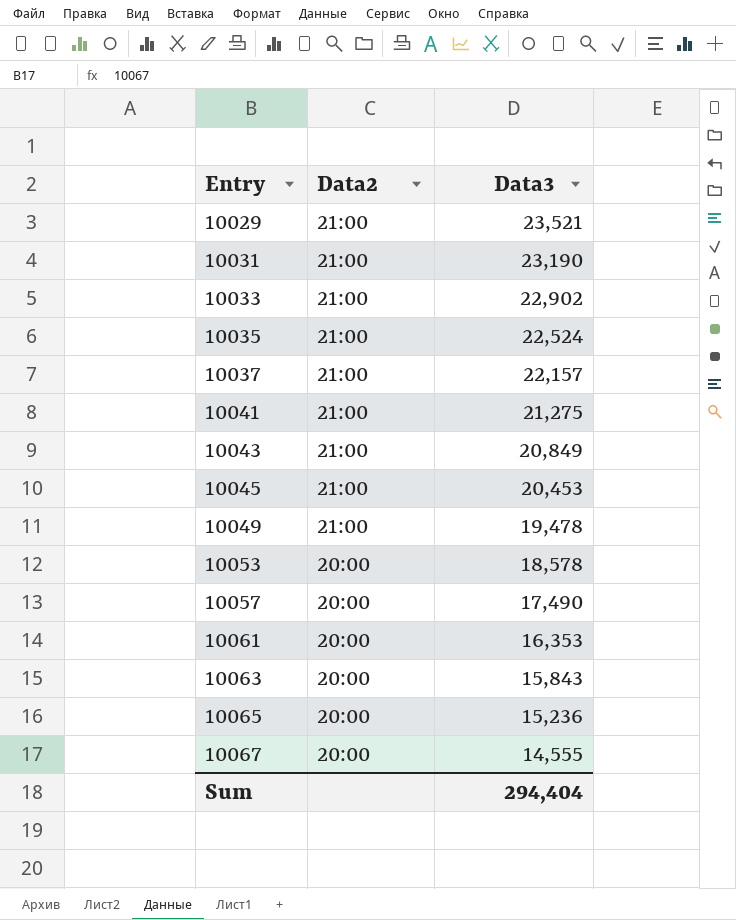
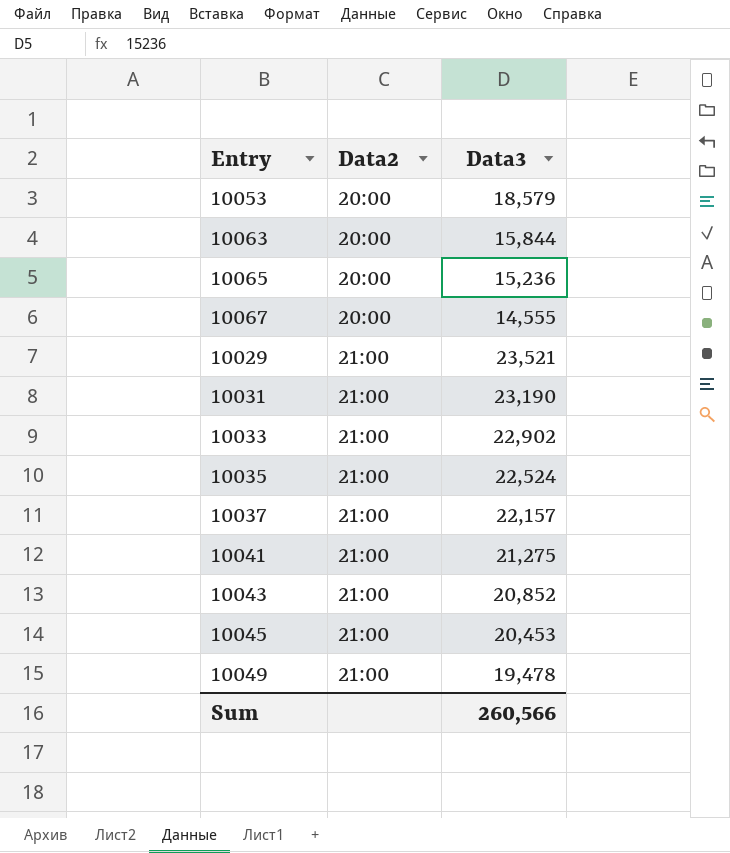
row order: Entry ascending -> Data2 ascending
row 10057: 20:00 | 17,490 -> none
row 10061: 20:00 | 16,353 -> none
10053 | Data3: 18,578 -> 18,579
10063 | Data3: 15,843 -> 15,844
10043 | Data3: 20,849 -> 20,852
Sum | Data3: 294,404 -> 260,566

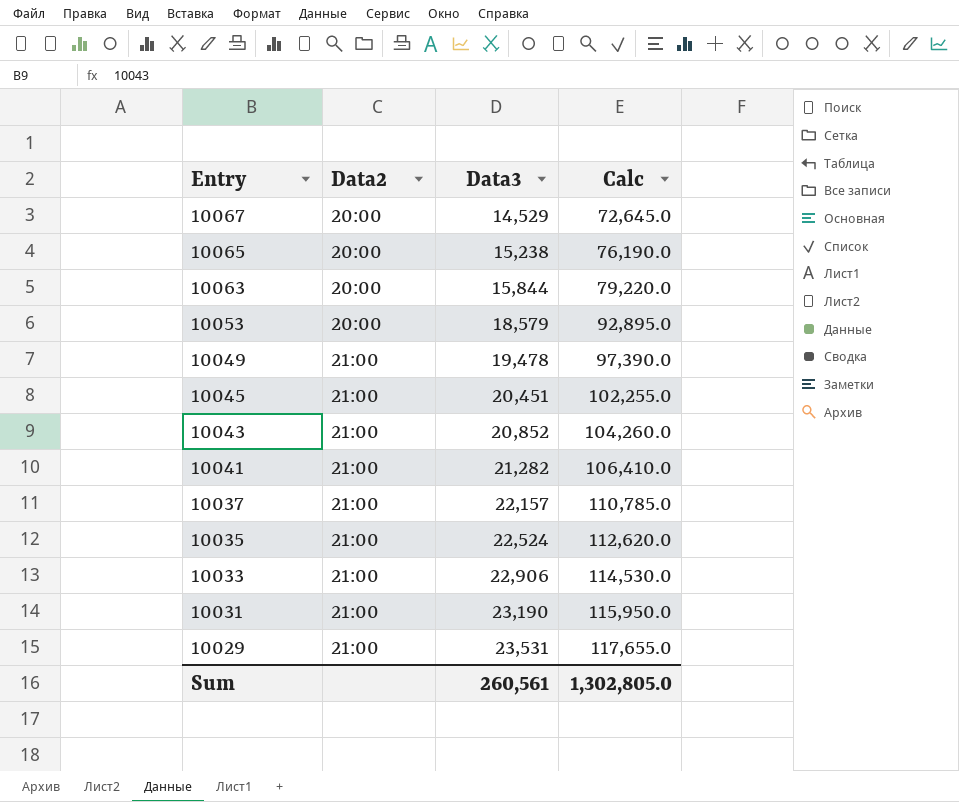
row order: Data2 ascending -> Entry descending
column Calc | formula: none -> [Data3] * 5
10067 | Data3: 14,555 -> 14,529
10065 | Data3: 15,236 -> 15,238
10045 | Data3: 20,453 -> 20,451
10041 | Data3: 21,275 -> 21,282
10033 | Data3: 22,902 -> 22,906
10029 | Data3: 23,521 -> 23,531
Sum | Data3: 260,566 -> 260,561

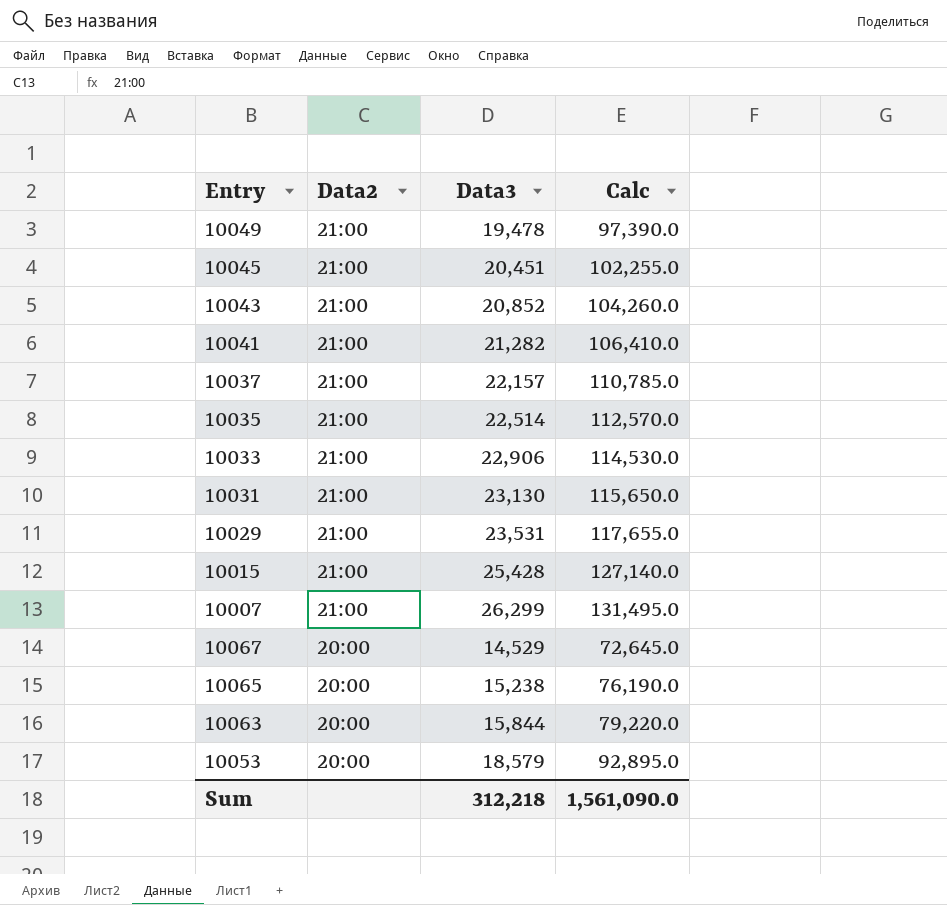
row order: Entry descending -> Data2 descending
10035 | Data3: 22,524 -> 22,514
10035 | Calc: 112,620.0 -> 112,570.0
10031 | Data3: 23,190 -> 23,130
10031 | Calc: 115,950.0 -> 115,650.0
row 10015: none -> 21:00 | 25,428 | 127,140.0
row 10007: none -> 21:00 | 26,299 | 131,495.0
Sum | Data3: 260,561 -> 312,218
Sum | Calc: 1,302,805.0 -> 1,561,090.0

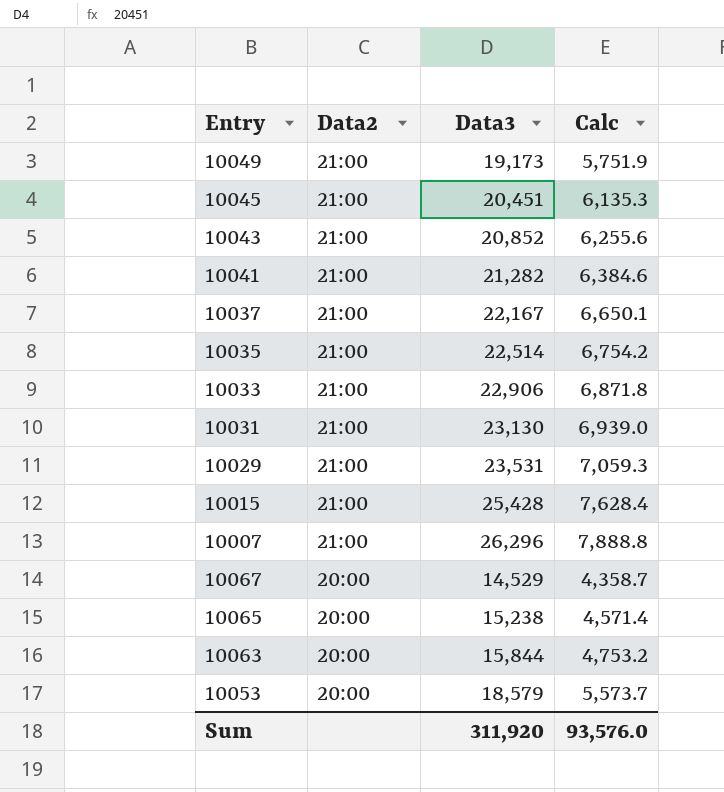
column Calc | formula: [Data3] * 5 -> [Data3] * 0.3
10049 | Data3: 19,478 -> 19,173
10037 | Data3: 22,157 -> 22,167
10007 | Data3: 26,299 -> 26,296
Sum | Data3: 312,218 -> 311,920
Sum | Calc: 1,561,090.0 -> 93,576.0

